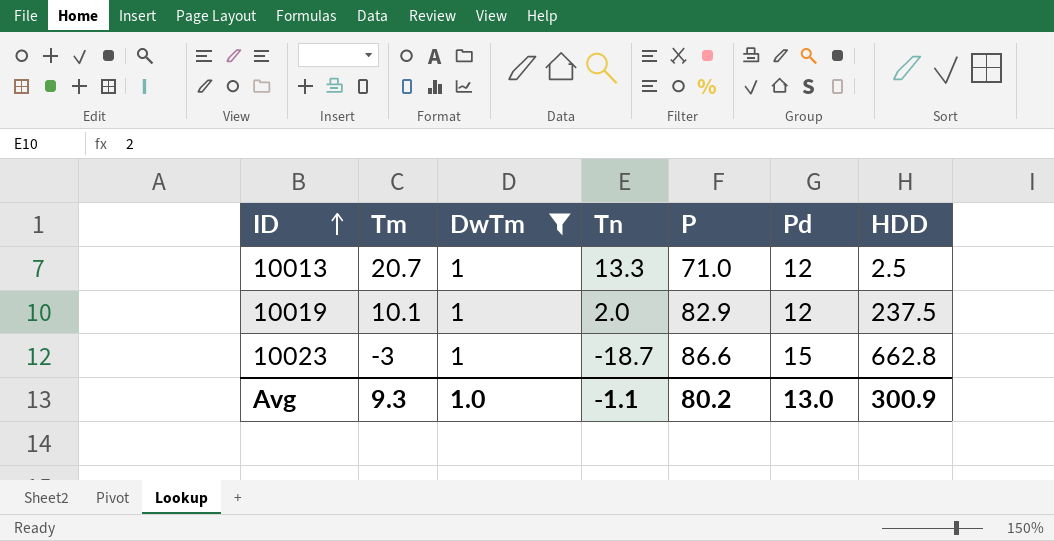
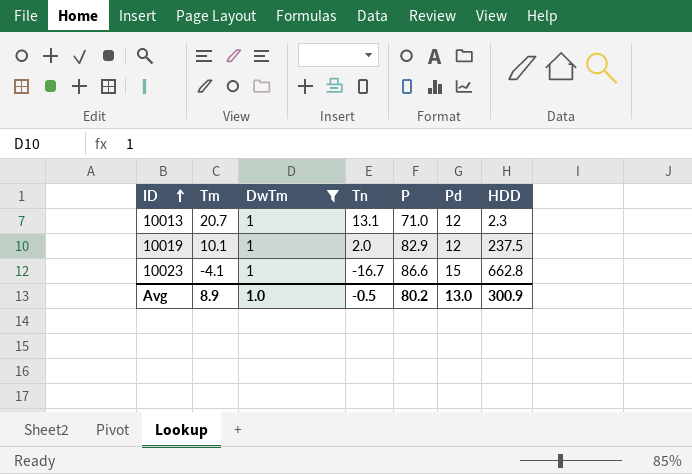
10013 | Tn: 13.3 -> 13.1
10013 | HDD: 2.5 -> 2.3
10023 | Tm: -3 -> -4.1
10023 | Tn: -18.7 -> -16.7
Avg | Tm: 9.3 -> 8.9
Avg | Tn: -1.1 -> -0.5

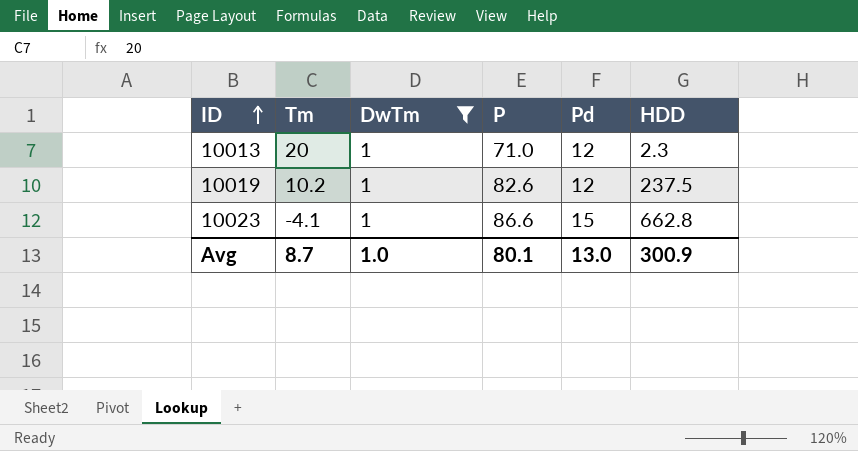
column Tn | position: 4 -> none
10013 | Tm: 20.7 -> 20
10019 | Tm: 10.1 -> 10.2
10019 | P: 82.9 -> 82.6
Avg | Tm: 8.9 -> 8.7
Avg | P: 80.2 -> 80.1

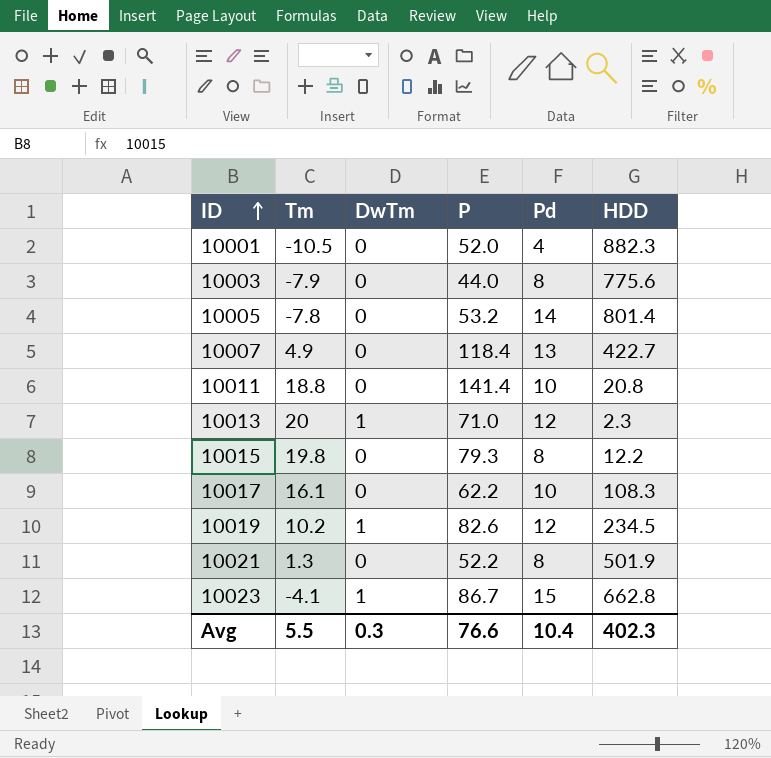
filter: DwTm = 1 -> none
10019 | HDD: 237.5 -> 234.5
10023 | P: 86.6 -> 86.7
Avg | Tm: 8.7 -> 5.5
Avg | DwTm: 1.0 -> 0.3
Avg | P: 80.1 -> 76.6
Avg | Pd: 13.0 -> 10.4
Avg | HDD: 300.9 -> 402.3

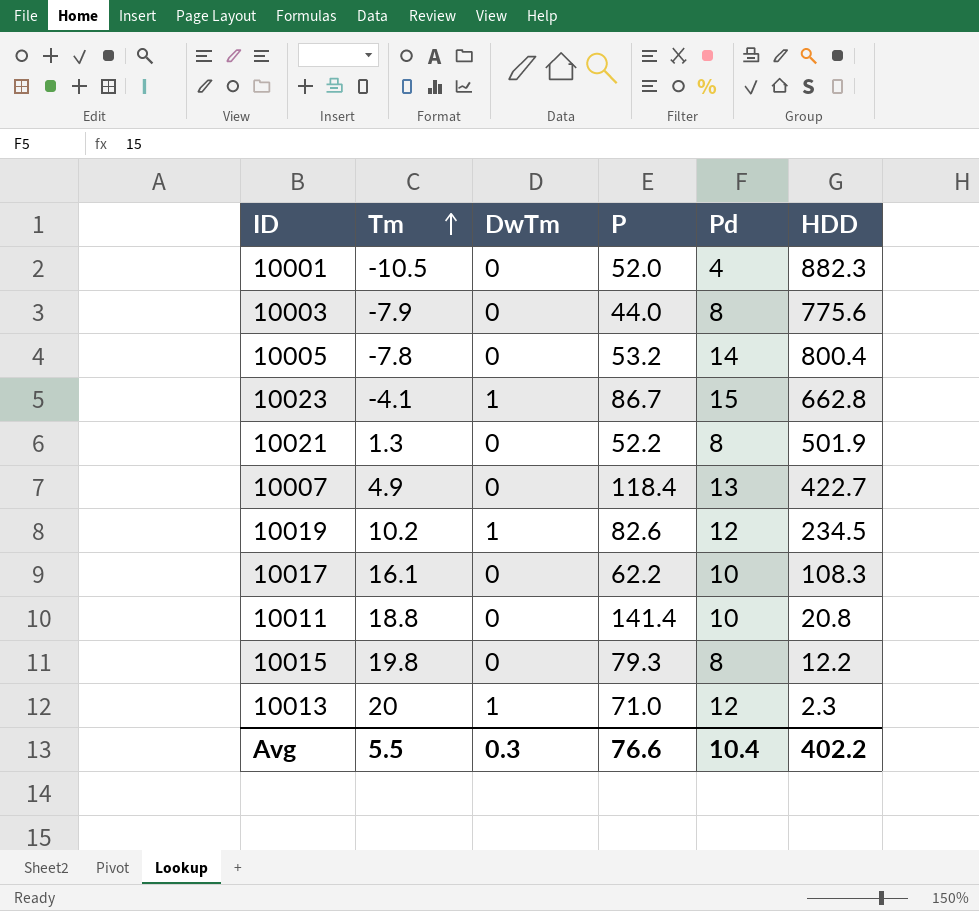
row order: ID ascending -> Tm ascending
10005 | HDD: 801.4 -> 800.4
Avg | HDD: 402.3 -> 402.2

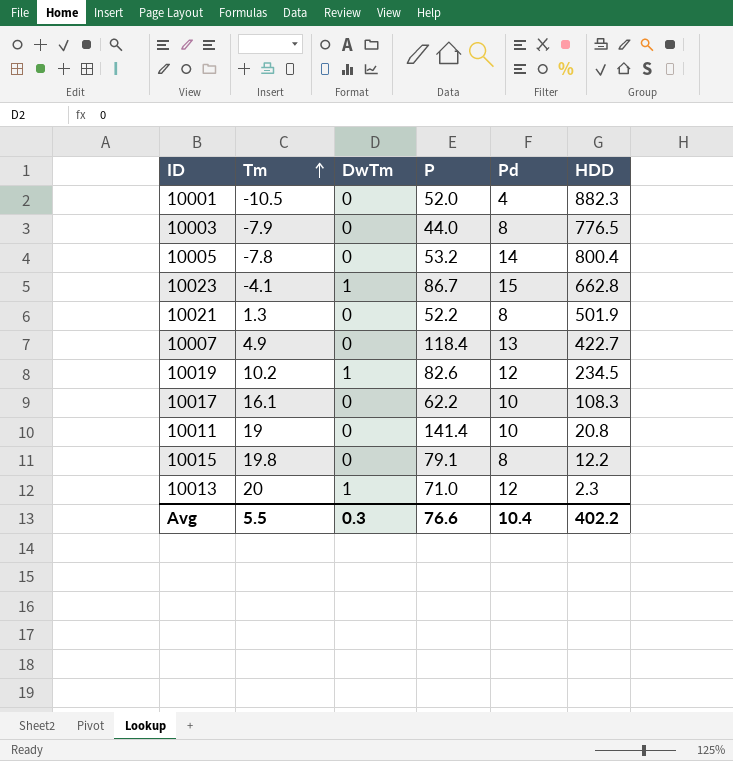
10003 | HDD: 775.6 -> 776.5
10011 | Tm: 18.8 -> 19
10015 | P: 79.3 -> 79.1

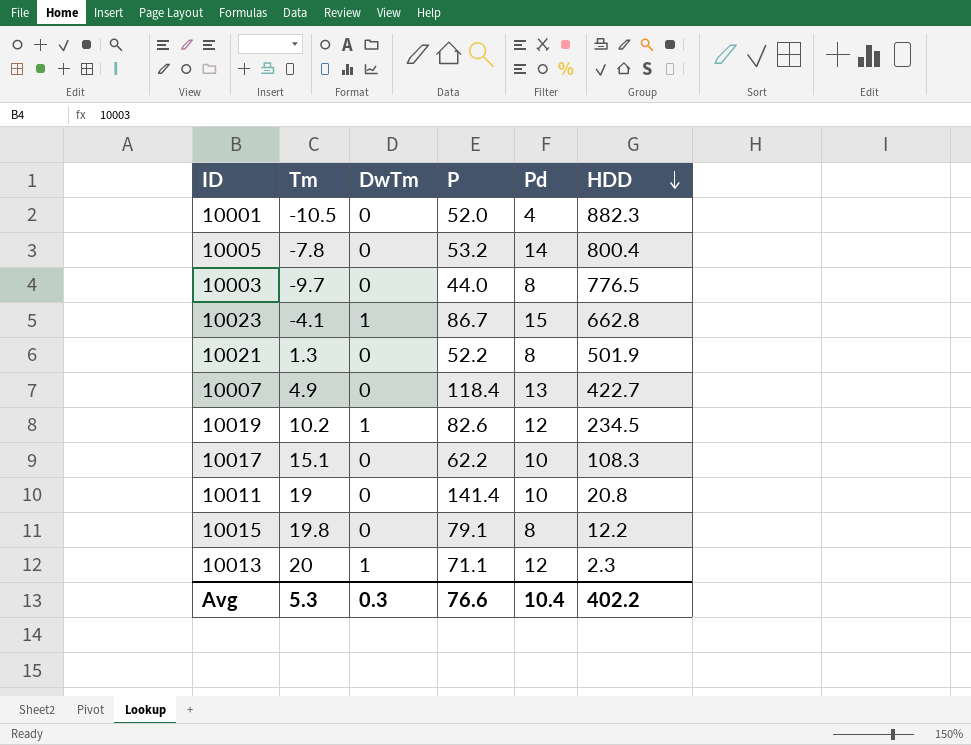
row order: Tm ascending -> HDD descending
10003 | Tm: -7.9 -> -9.7
10017 | Tm: 16.1 -> 15.1
10013 | P: 71.0 -> 71.1
Avg | Tm: 5.5 -> 5.3

